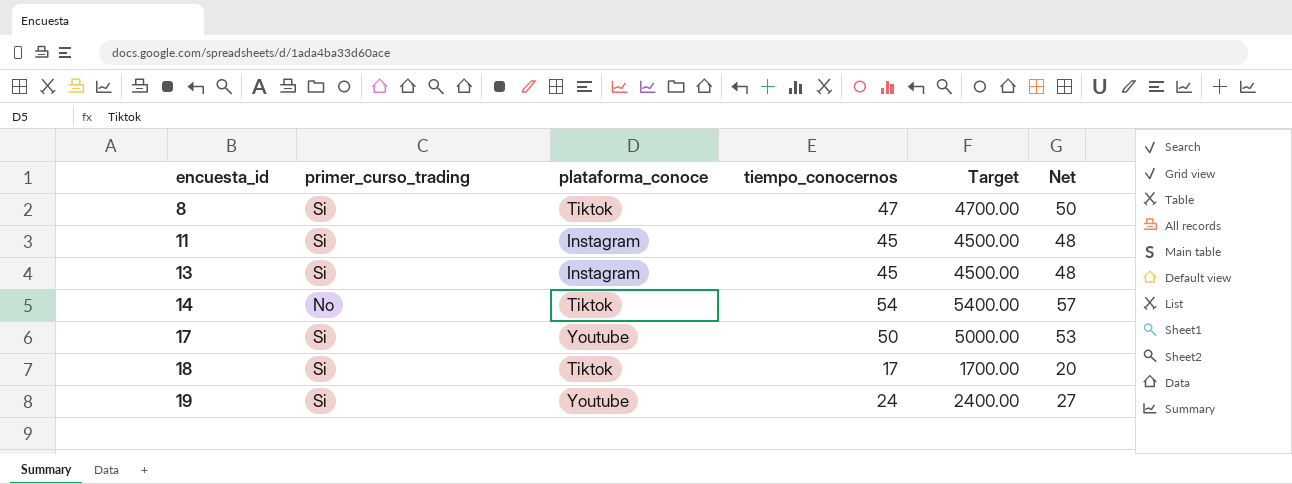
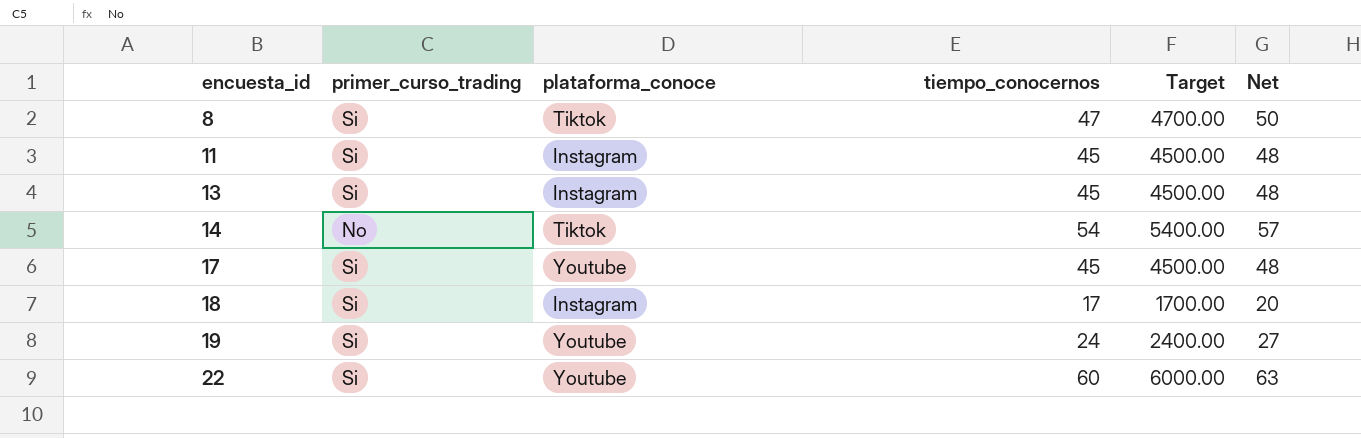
17 | tiempo_conocernos: 50 -> 45
17 | Target: 5000.00 -> 4500.00
17 | Net: 53 -> 48
18 | plataforma_conoce: Tiktok -> Instagram
row 22: none -> Si | Youtube | 60 | 6000.00 | 63

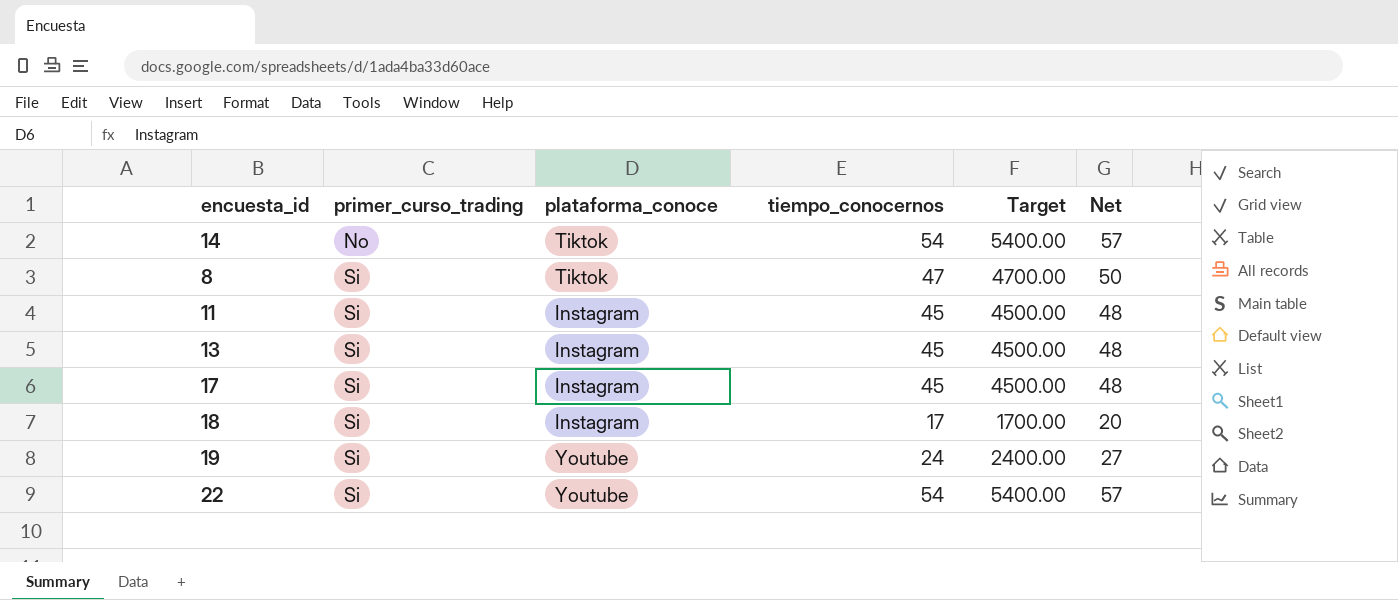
row order: encuesta_id ascending -> primer_curso_trading ascending
17 | plataforma_conoce: Youtube -> Instagram
22 | tiempo_conocernos: 60 -> 54
22 | Target: 6000.00 -> 5400.00
22 | Net: 63 -> 57

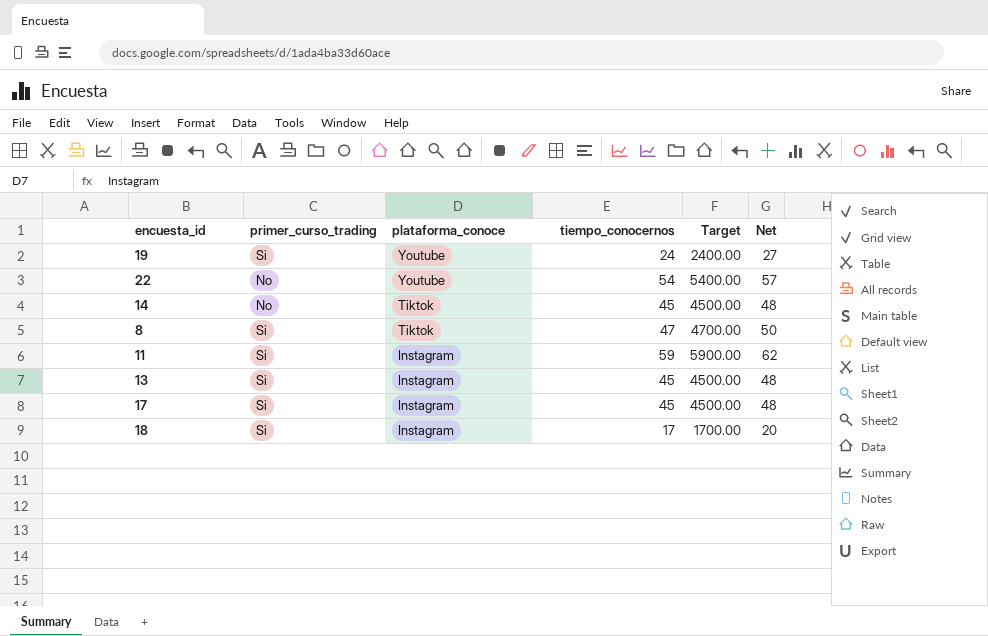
row order: primer_curso_trading ascending -> plataforma_conoce descending
22 | primer_curso_trading: Si -> No
14 | tiempo_conocernos: 54 -> 45
14 | Target: 5400.00 -> 4500.00
14 | Net: 57 -> 48
11 | tiempo_conocernos: 45 -> 59
11 | Target: 4500.00 -> 5900.00
11 | Net: 48 -> 62

